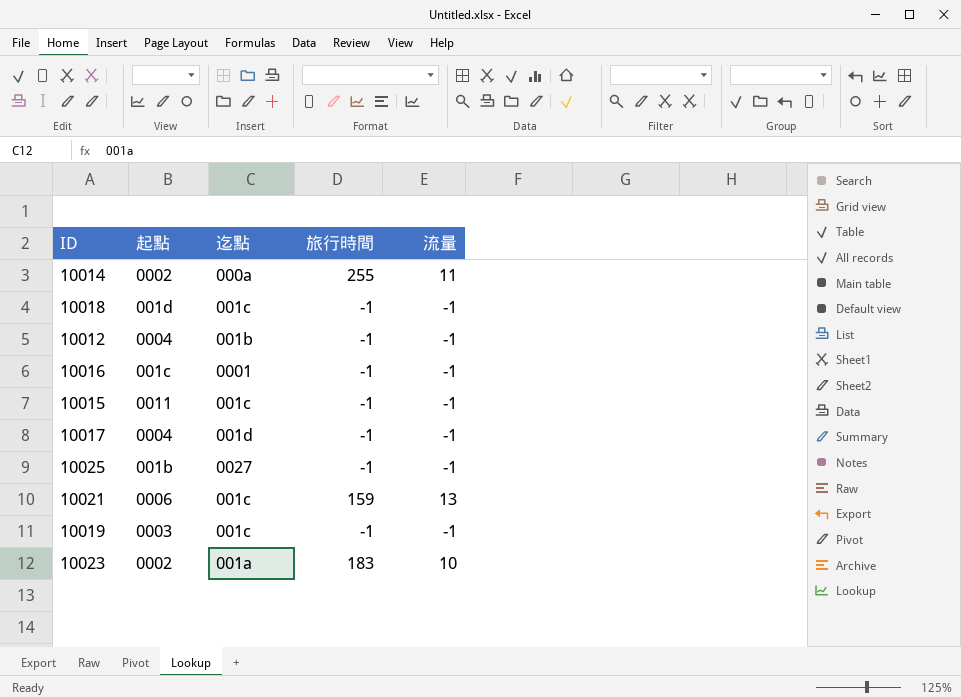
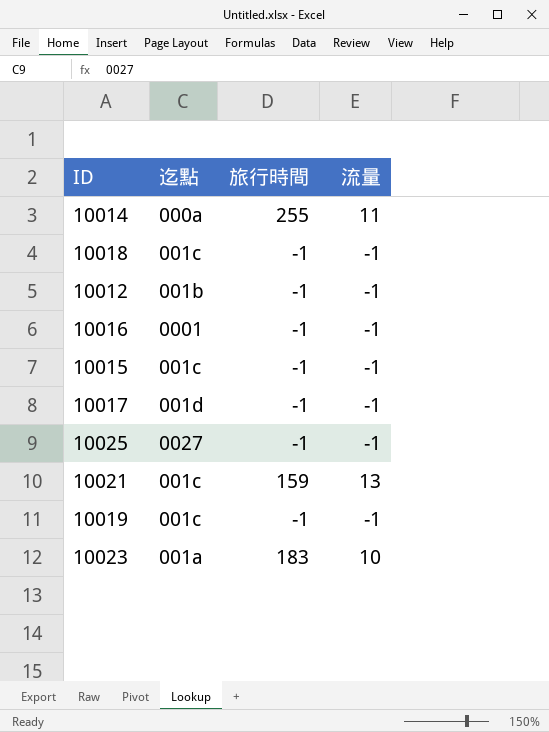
column 起點 | position: 2 -> none

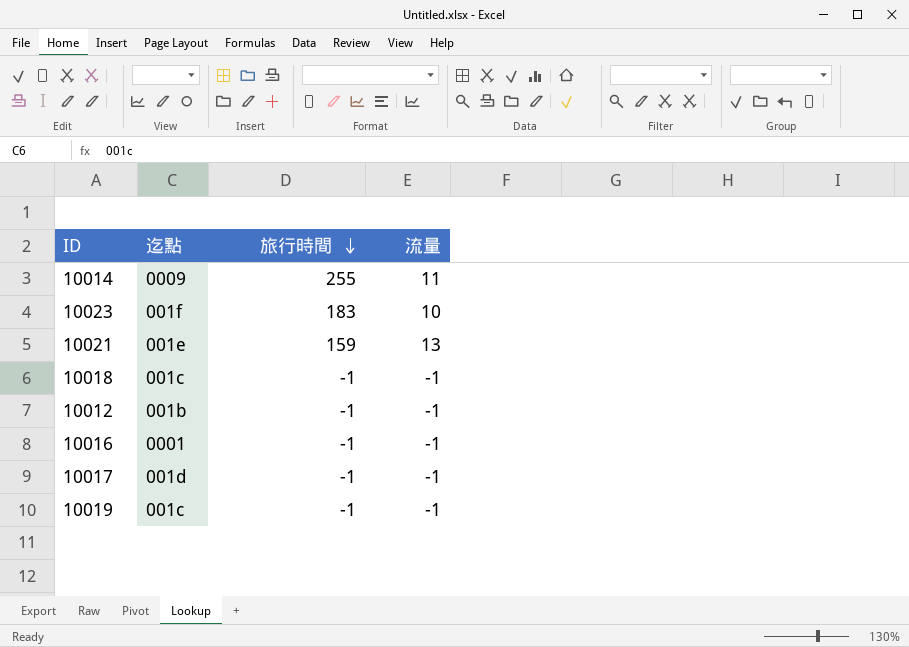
row order: none -> 旅行時間 descending
row 10015: 001c | -1 | -1 -> none
row 10025: 0027 | -1 | -1 -> none
10014 | 迄點: 000a -> 0009
10023 | 迄點: 001a -> 001f
10021 | 迄點: 001c -> 001e

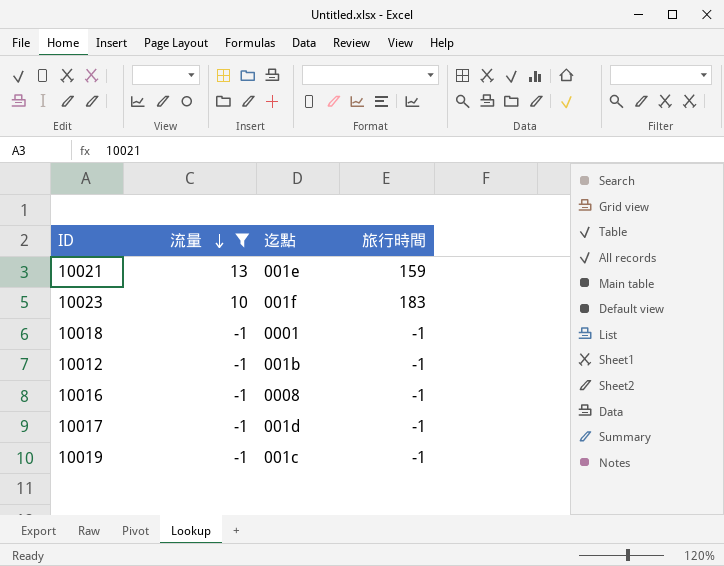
filter: none -> 流量 != 11
row order: 旅行時間 descending -> 流量 descending
column 流量 | position: 4 -> 2
10018 | 迄點: 001c -> 0001
10016 | 迄點: 0001 -> 0008

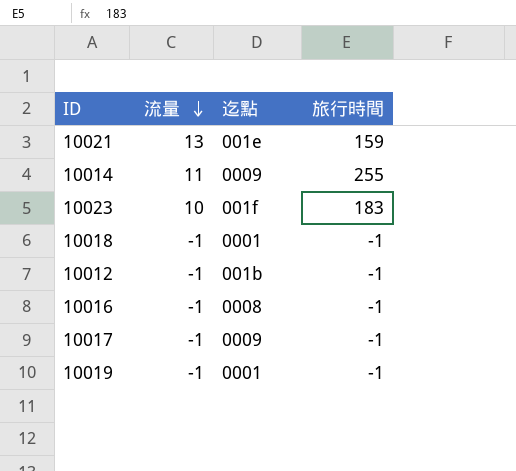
filter: 流量 != 11 -> none
10017 | 迄點: 001d -> 0009
10019 | 迄點: 001c -> 0001

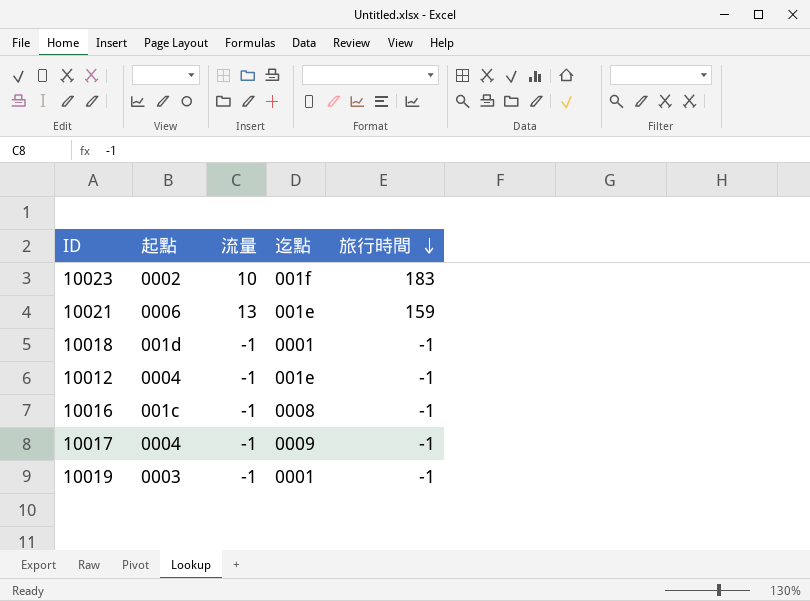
row order: 流量 descending -> 旅行時間 descending
column 起點 | position: none -> 2
row 10014: 11 | 0009 | 255 -> none
10012 | 迄點: 001b -> 001e

